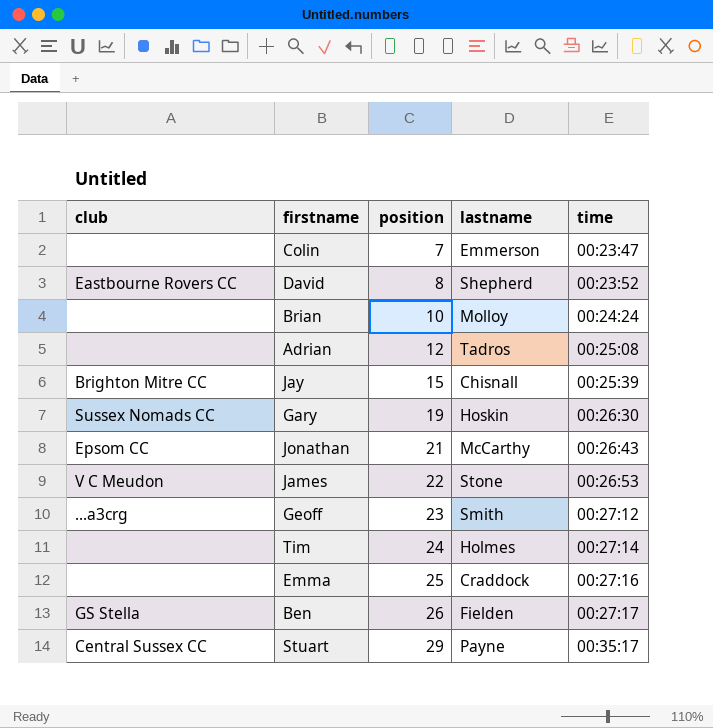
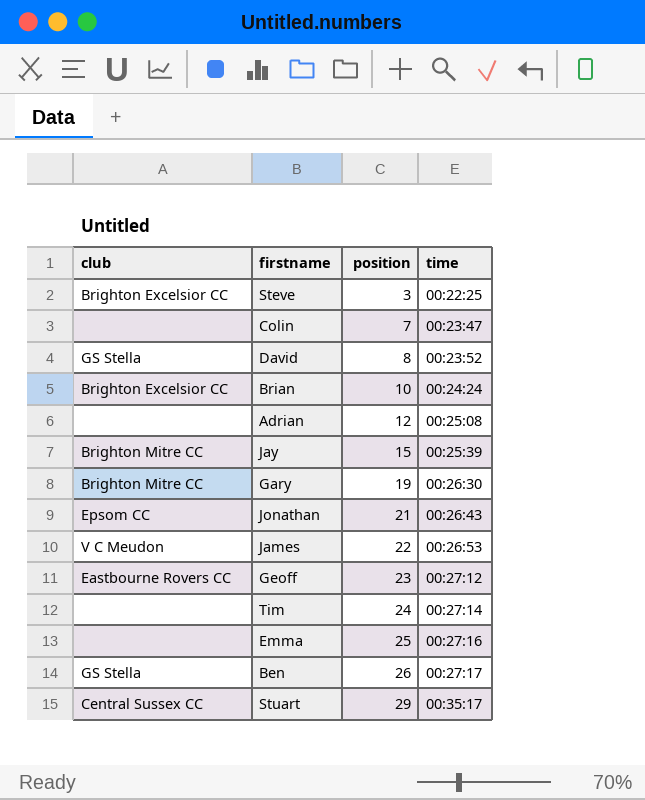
column lastname | position: 4 -> none
row Steve: none -> Brighton Excelsior CC | 3 | 00:22:25
David | club: Eastbourne Rovers CC -> GS Stella
Brian | club: none -> Brighton Excelsior CC
Gary | club: Sussex Nomads CC -> Brighton Mitre CC
Geoff | club: ...a3crg -> Eastbourne Rovers CC

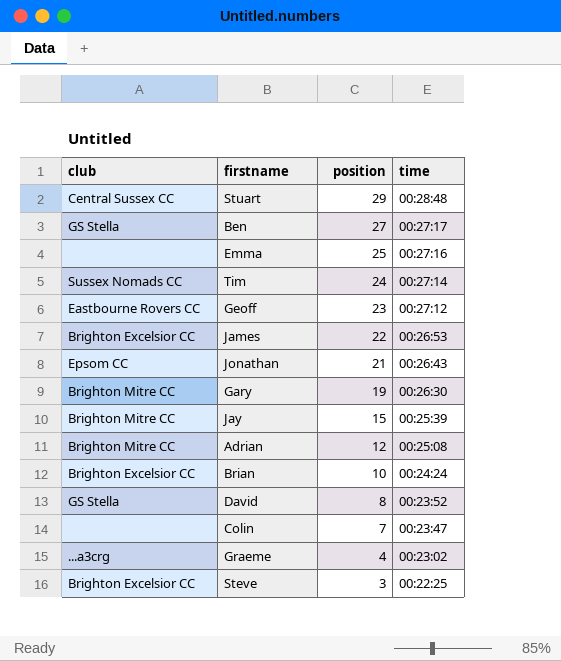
row order: position ascending -> position descending
Stuart | time: 00:35:17 -> 00:28:48
Ben | position: 26 -> 27
Tim | club: none -> Sussex Nomads CC
James | club: V C Meudon -> Brighton Excelsior CC
Adrian | club: none -> Brighton Mitre CC
row Graeme: none -> ...a3crg | 4 | 00:23:02

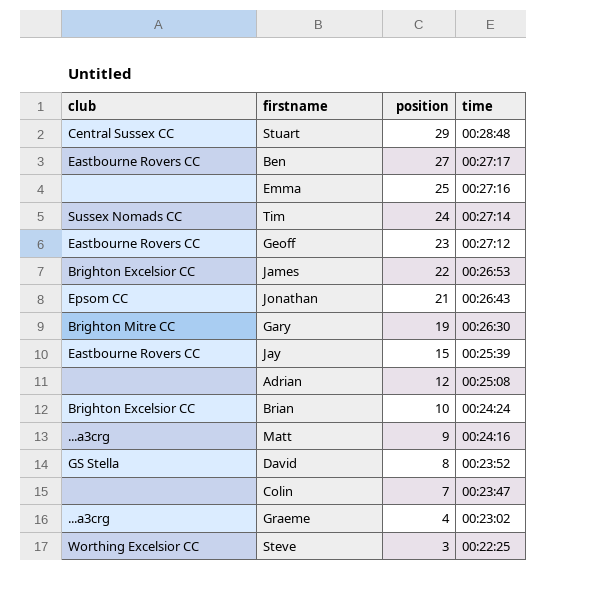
Ben | club: GS Stella -> Eastbourne Rovers CC
Jay | club: Brighton Mitre CC -> Eastbourne Rovers CC
Adrian | club: Brighton Mitre CC -> none
row Matt: none -> ...a3crg | 9 | 00:24:16
Steve | club: Brighton Excelsior CC -> Worthing Excelsior CC

